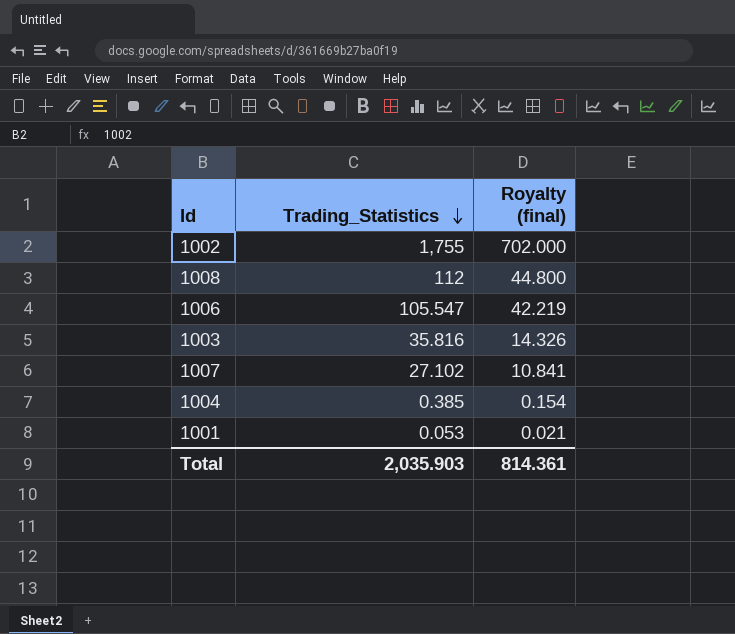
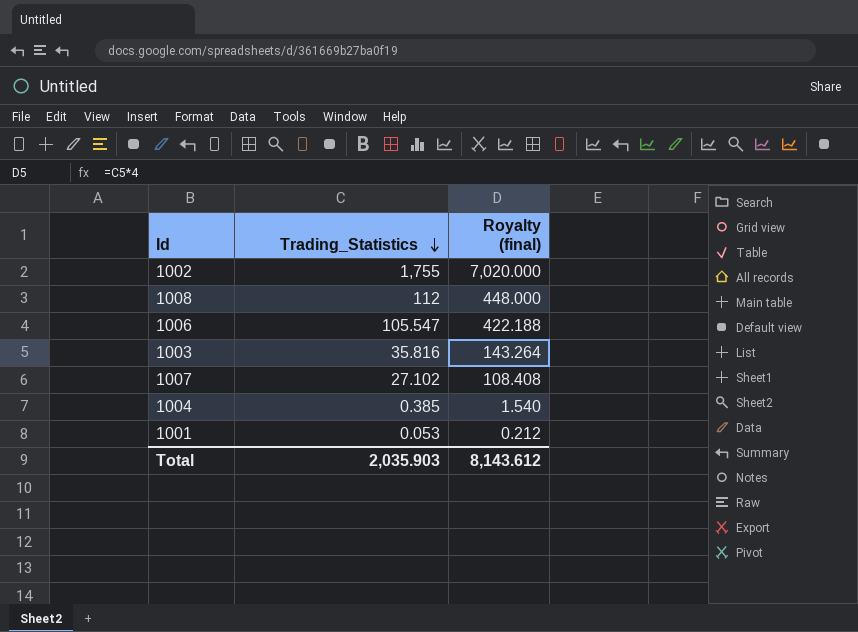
column Royalty (final) | formula: [Trading_Statistics] * 0.4 -> [Trading_Statistics] * 4
Total | Royalty (final): 814.361 -> 8,143.612

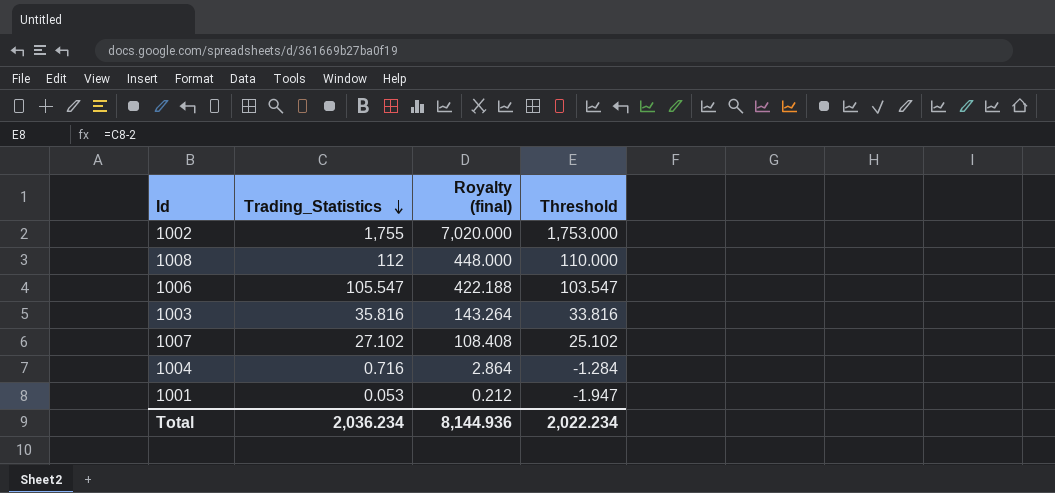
column Threshold | formula: none -> [Trading_Statistics] - 2
1004 | Trading_Statistics: 0.385 -> 0.716
1004 | Royalty (final): 1.540 -> 2.864
Total | Trading_Statistics: 2,035.903 -> 2,036.234
Total | Royalty (final): 8,143.612 -> 8,144.936

